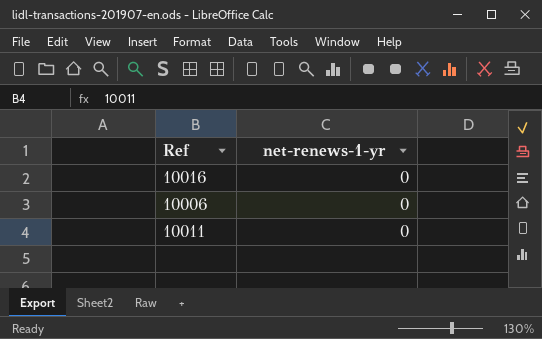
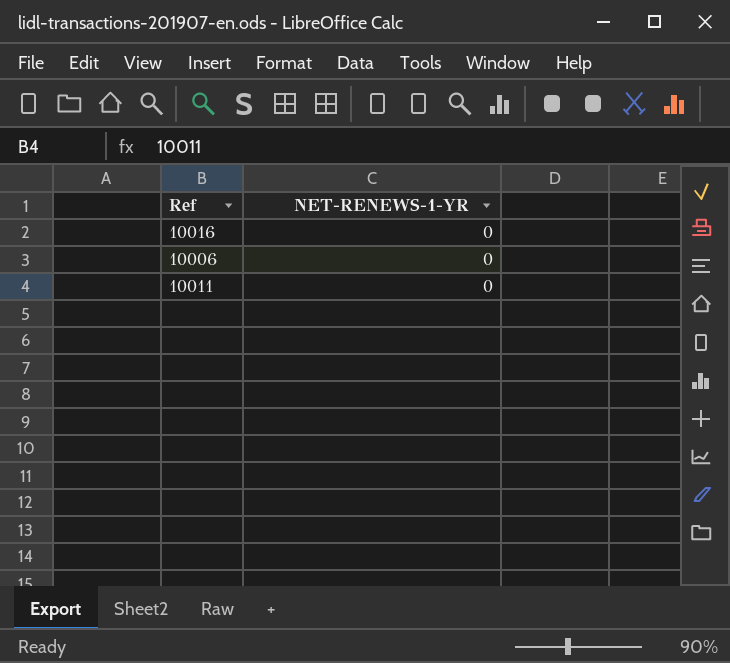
column name: net-renews-1-yr -> NET-RENEWS-1-YR

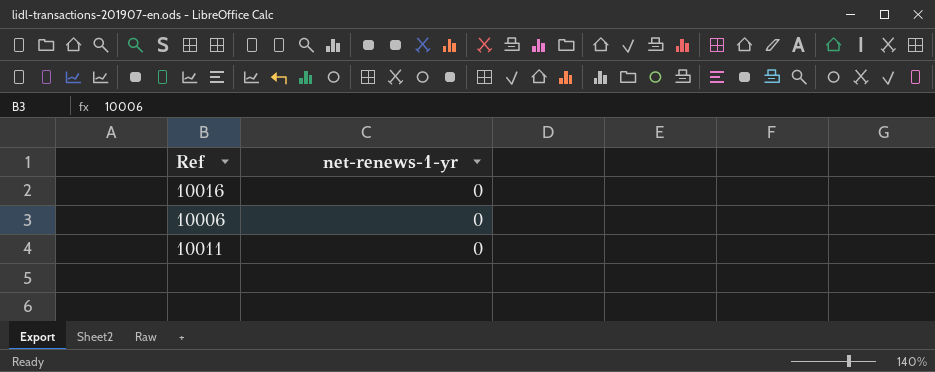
column name: NET-RENEWS-1-YR -> net-renews-1-yr

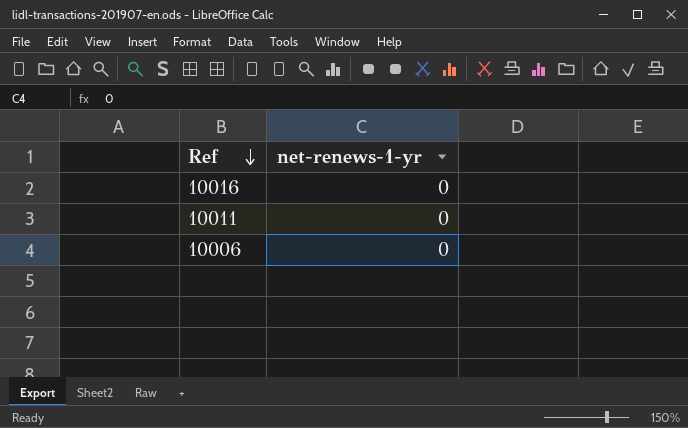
row order: none -> Ref descending

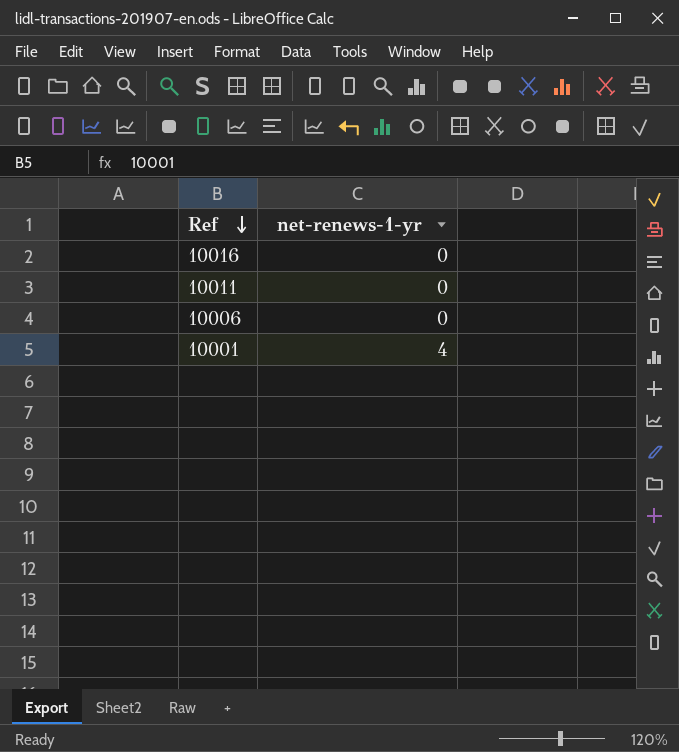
row 10001: none -> 4

